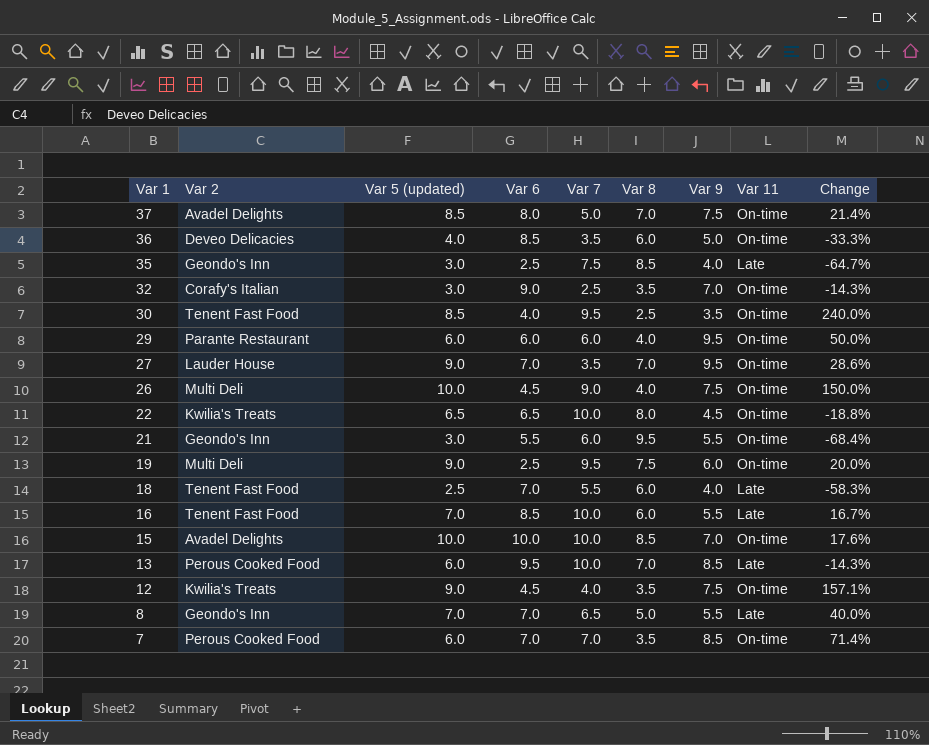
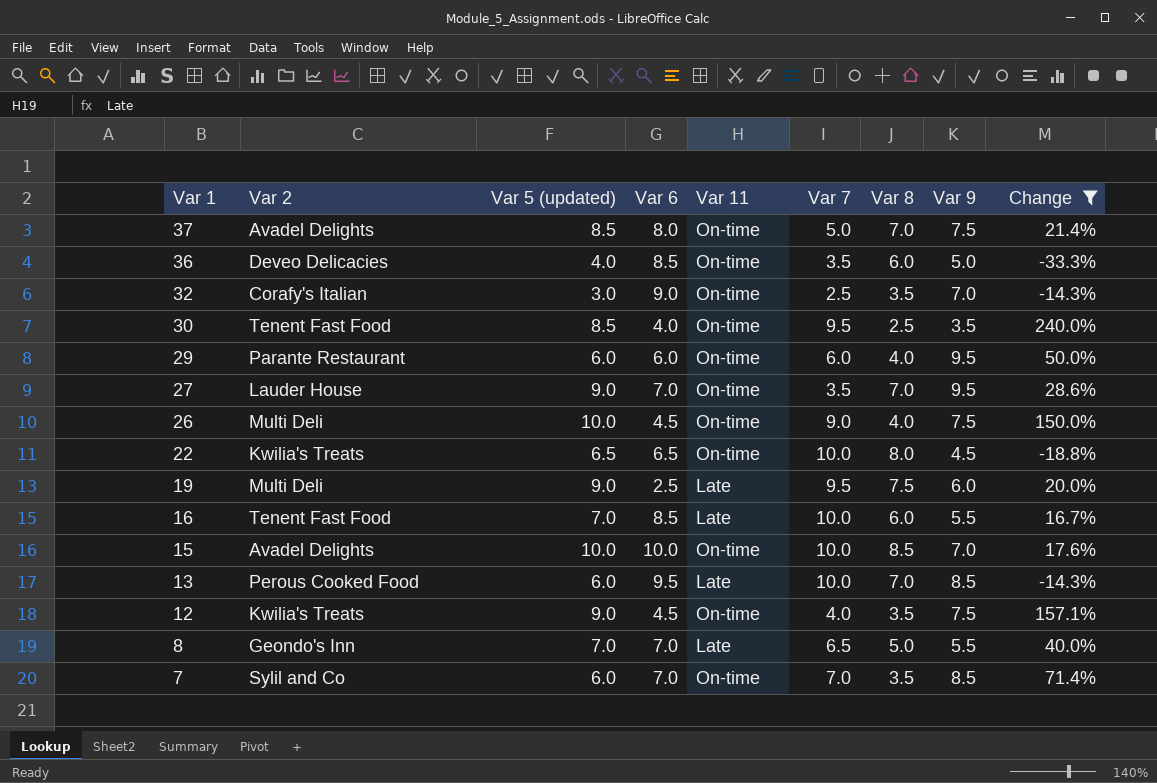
filter: none -> Change >= -33.3%
column Var 11 | position: 8 -> 5
19 | Var 11: On-time -> Late
7 | Var 2: Perous Cooked Food -> Sylil and Co

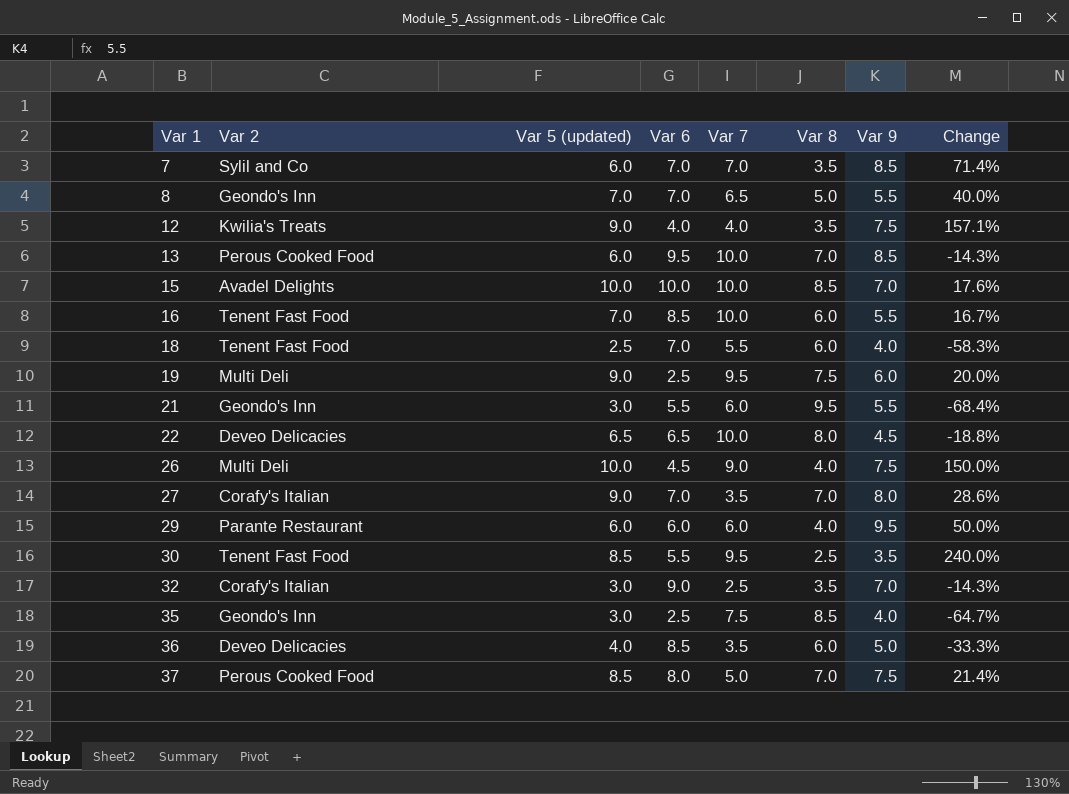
filter: Change >= -33.3% -> none
row order: Var 1 descending -> Var 1 ascending
column Var 11 | position: 5 -> none
12 | Var 6: 4.5 -> 4.0
22 | Var 2: Kwilia's Treats -> Deveo Delicacies
27 | Var 2: Lauder House -> Corafy's Italian
27 | Var 9: 9.5 -> 8.0
30 | Var 6: 4.0 -> 5.5
37 | Var 2: Avadel Delights -> Perous Cooked Food

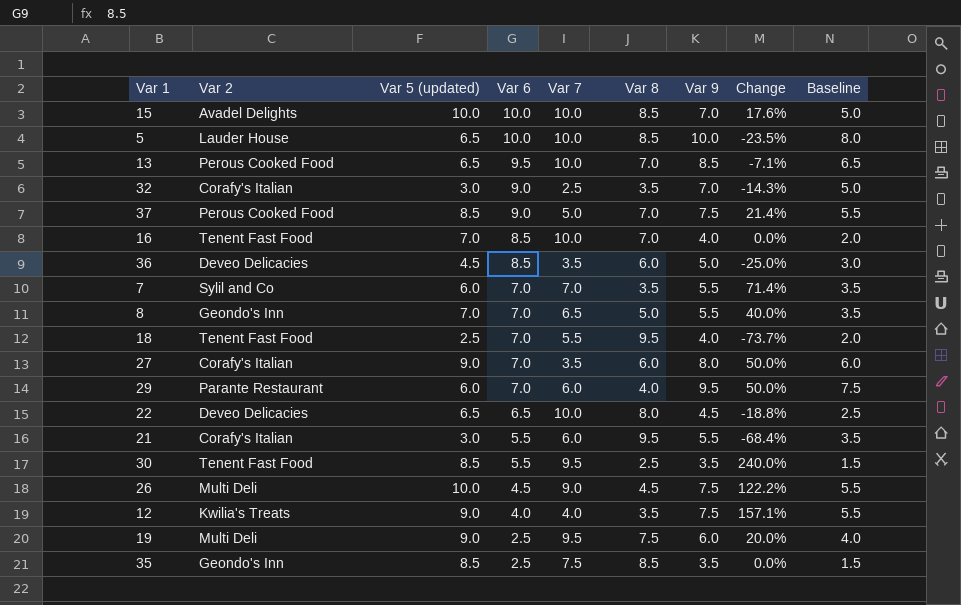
row order: Var 1 ascending -> Var 6 descending
column Baseline | formula: none -> [Var 9] - 2
row 5: none -> Lauder House | 6.5 | 10.0 | 10.0 | 8.5 | 10.0 | -23.5% | 8.0
13 | Var 5 (updated): 6.0 -> 6.5
13 | Change: -14.3% -> -7.1%
37 | Var 6: 8.0 -> 9.0
16 | Var 8: 6.0 -> 7.0
16 | Var 9: 5.5 -> 4.0
16 | Change: 16.7% -> 0.0%
36 | Var 5 (updated): 4.0 -> 4.5
36 | Change: -33.3% -> -25.0%
7 | Var 9: 8.5 -> 5.5
18 | Var 8: 6.0 -> 9.5
18 | Change: -58.3% -> -73.7%
27 | Var 8: 7.0 -> 6.0
27 | Change: 28.6% -> 50.0%
29 | Var 6: 6.0 -> 7.0
21 | Var 2: Geondo's Inn -> Corafy's Italian
26 | Var 8: 4.0 -> 4.5
26 | Change: 150.0% -> 122.2%
35 | Var 5 (updated): 3.0 -> 8.5
35 | Var 9: 4.0 -> 3.5
35 | Change: -64.7% -> 0.0%

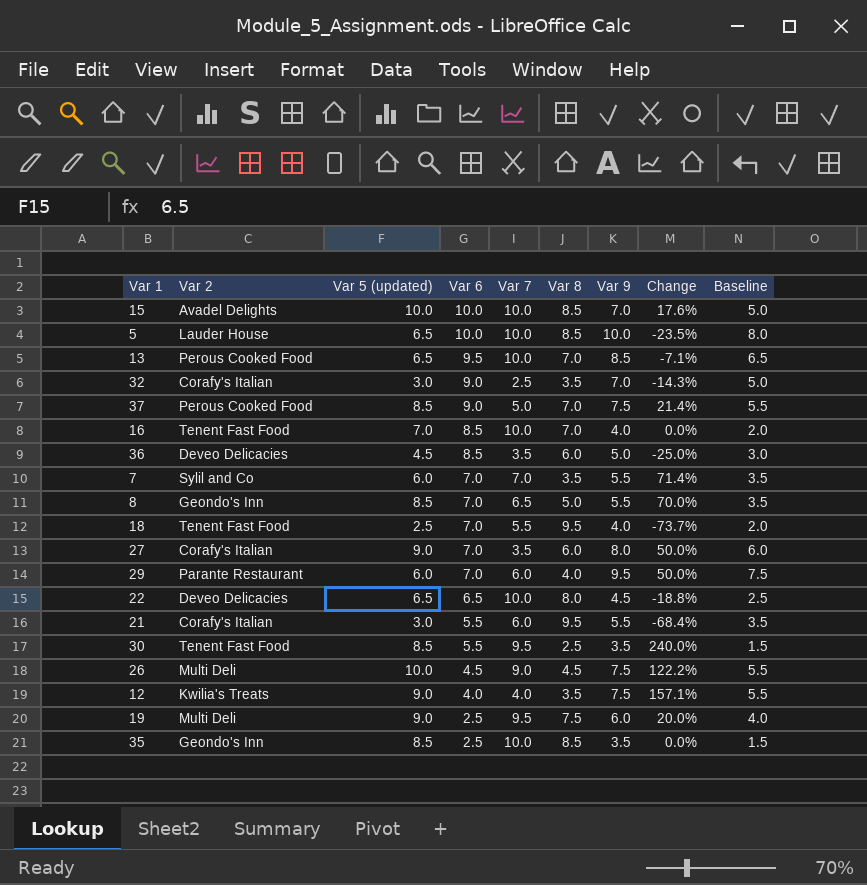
8 | Var 5 (updated): 7.0 -> 8.5
8 | Change: 40.0% -> 70.0%
35 | Var 7: 7.5 -> 10.0

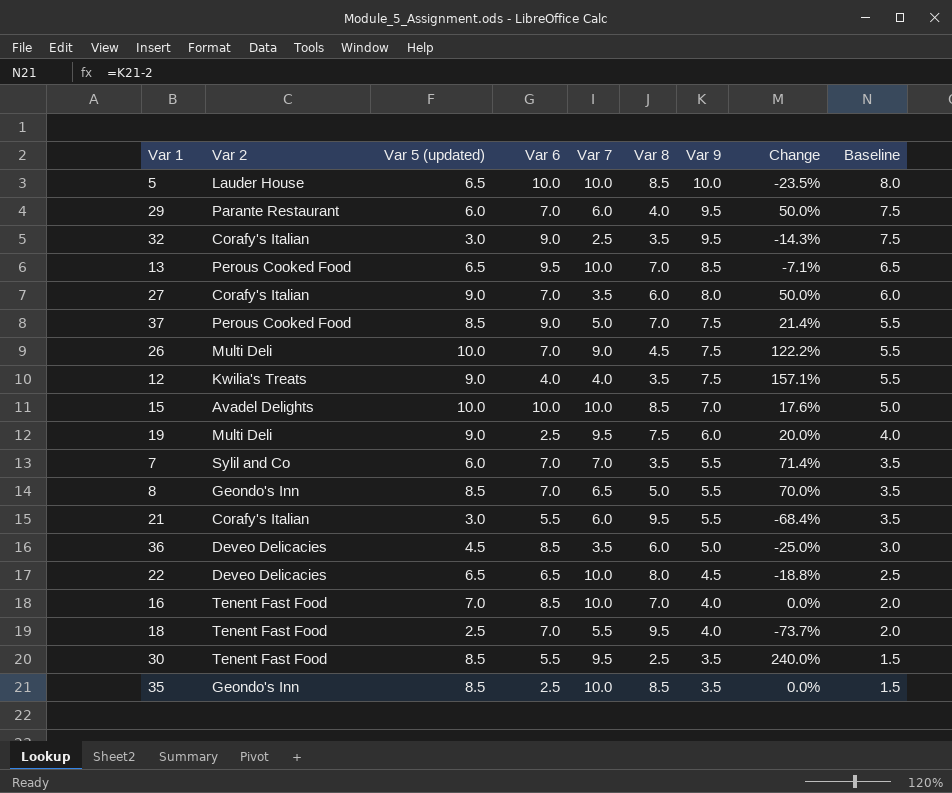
row order: Var 6 descending -> Var 9 descending
32 | Var 9: 7.0 -> 9.5
32 | Baseline: 5.0 -> 7.5
26 | Var 6: 4.5 -> 7.0

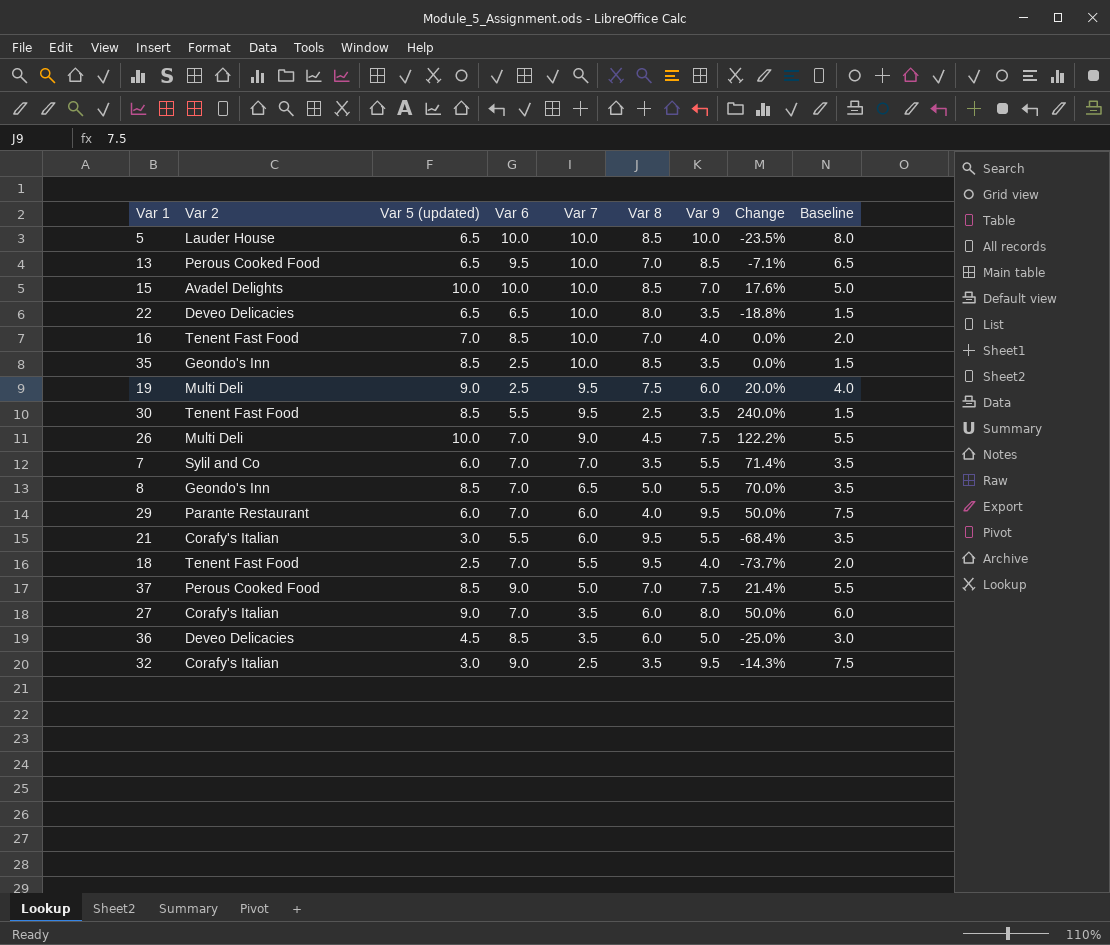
row order: Var 9 descending -> Var 7 descending
row 12: Kwilia's Treats | 9.0 | 4.0 | 4.0 | 3.5 | 7.5 | 157.1% | 5.5 -> none
22 | Var 9: 4.5 -> 3.5
22 | Baseline: 2.5 -> 1.5

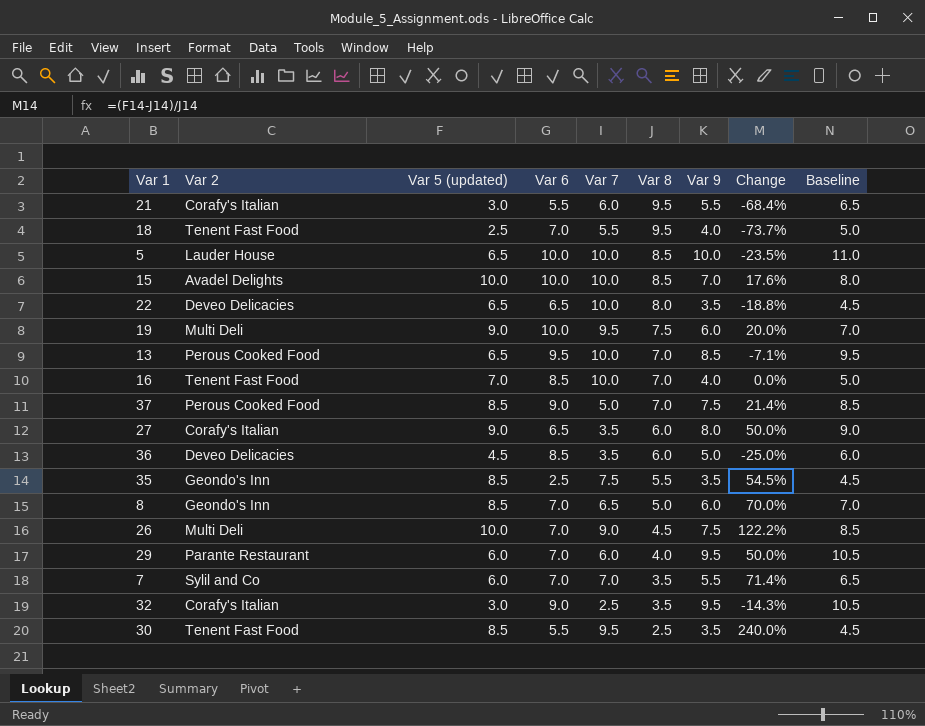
row order: Var 7 descending -> Var 8 descending
column Baseline | formula: [Var 9] - 2 -> [Var 9] + 1
19 | Var 6: 2.5 -> 10.0
27 | Var 6: 7.0 -> 6.5
35 | Var 7: 10.0 -> 7.5
35 | Var 8: 8.5 -> 5.5
35 | Change: 0.0% -> 54.5%
8 | Var 9: 5.5 -> 6.0

